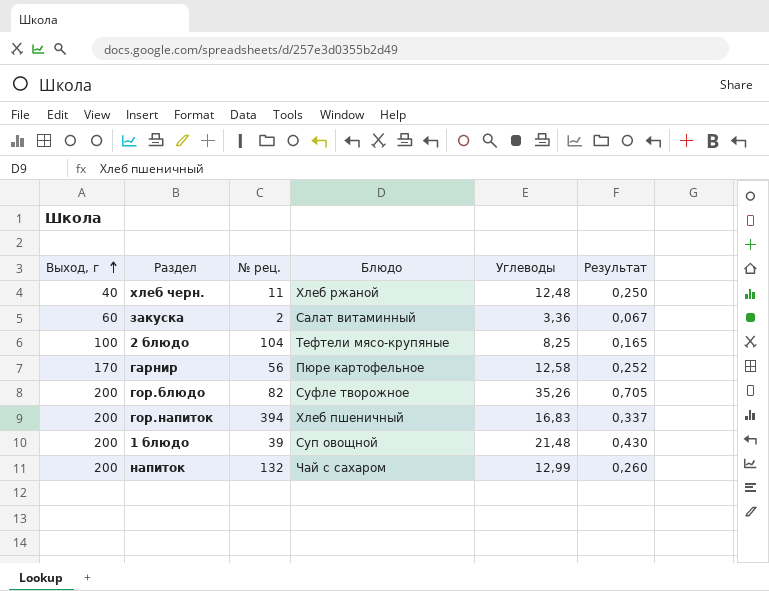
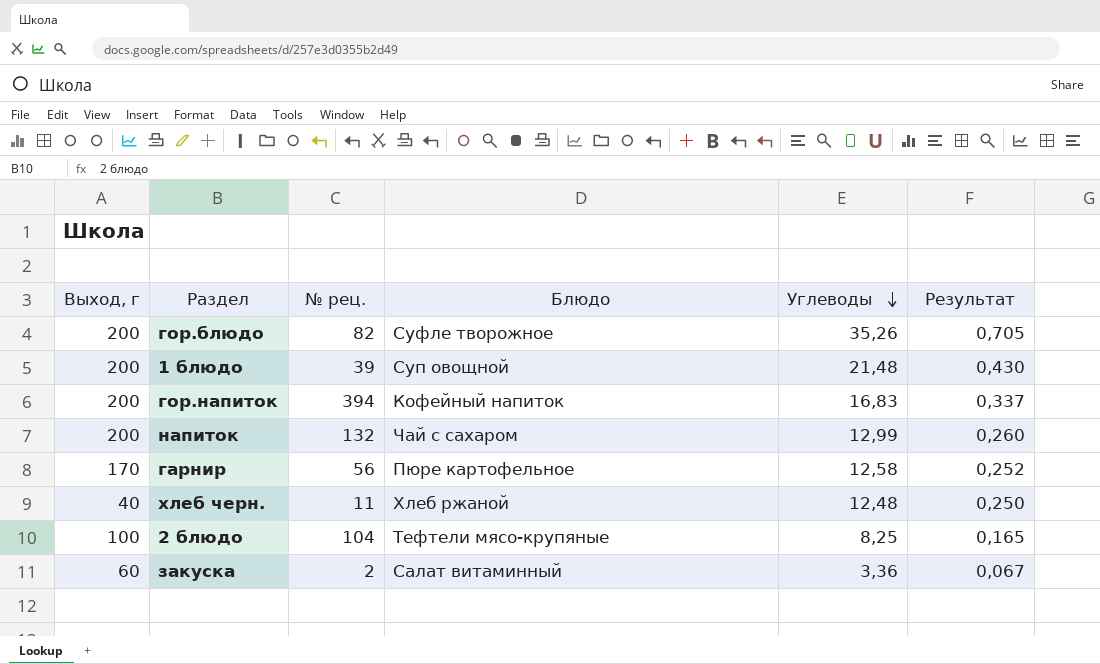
row order: Выход, г ascending -> Углеводы descending
гор.напиток | Блюдо: Хлеб пшеничный -> Кофейный напиток

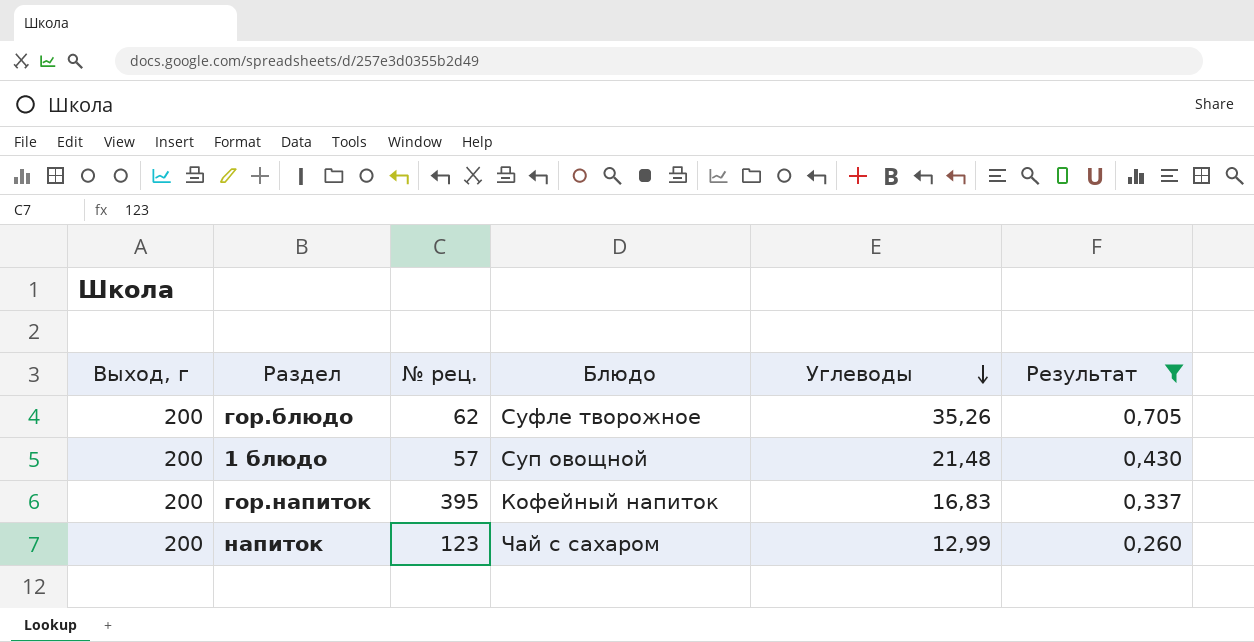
filter: none -> Результат >= 0,260
гор.блюдо | № рец.: 82 -> 62
1 блюдо | № рец.: 39 -> 57
гор.напиток | № рец.: 394 -> 395
напиток | № рец.: 132 -> 123

